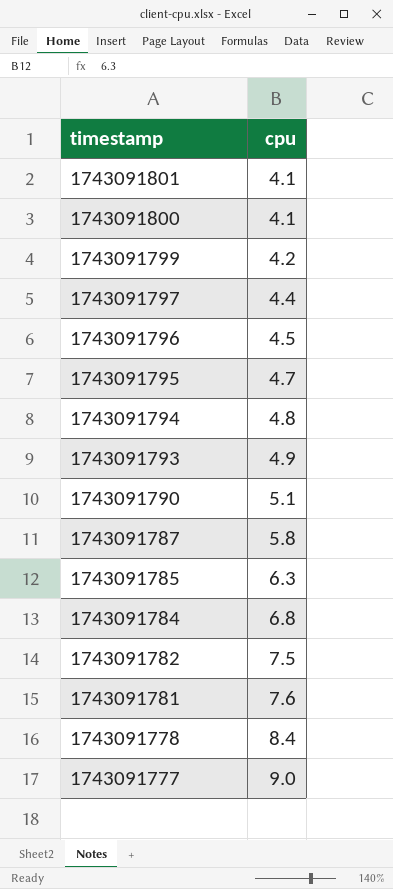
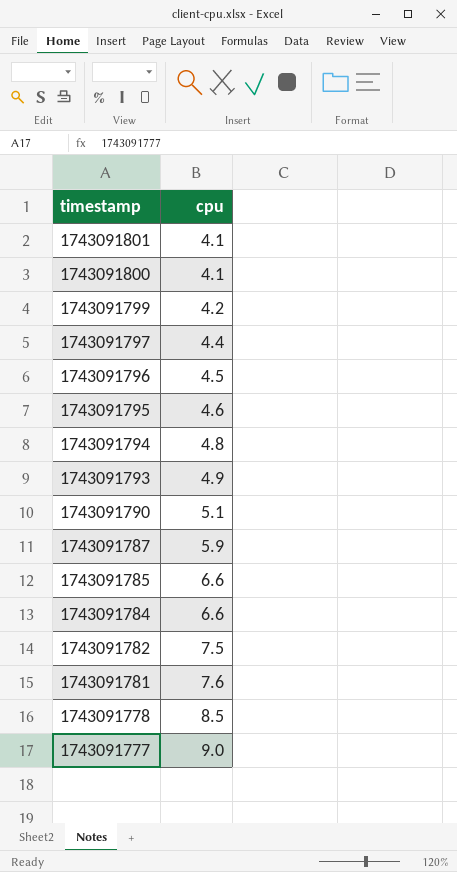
1743091795 | cpu: 4.7 -> 4.6
1743091787 | cpu: 5.8 -> 5.9
1743091785 | cpu: 6.3 -> 6.6
1743091784 | cpu: 6.8 -> 6.6
1743091778 | cpu: 8.4 -> 8.5

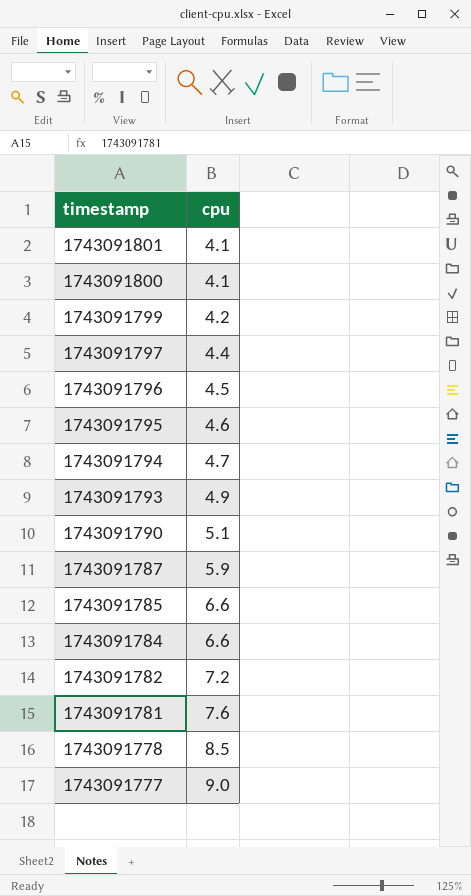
1743091794 | cpu: 4.8 -> 4.7
1743091782 | cpu: 7.5 -> 7.2

